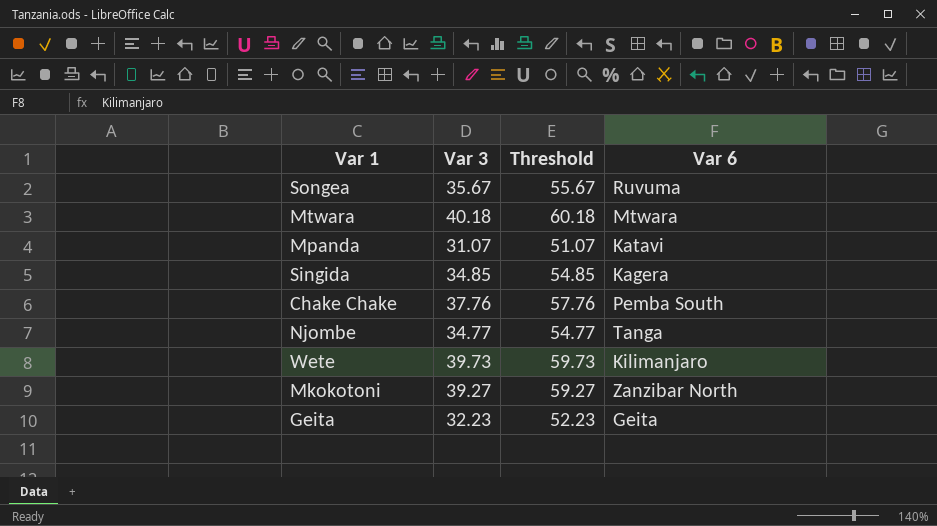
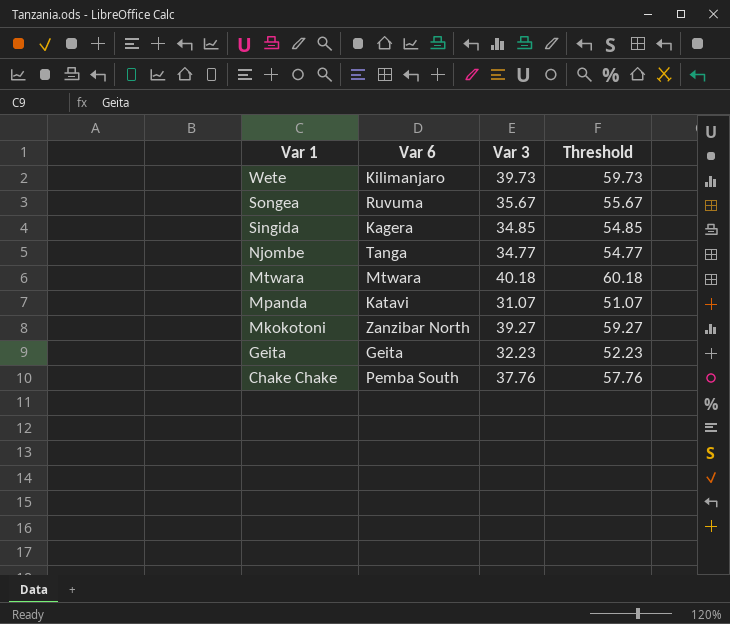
row order: none -> Var 1 descending
column Var 6 | position: 4 -> 2

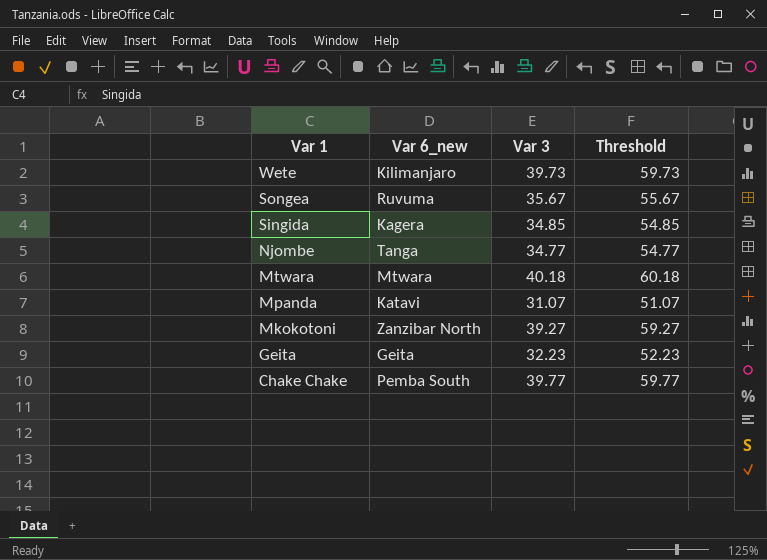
column name: Var 6 -> Var 6_new
Chake Chake | Var 3: 37.76 -> 39.77
Chake Chake | Threshold: 57.76 -> 59.77

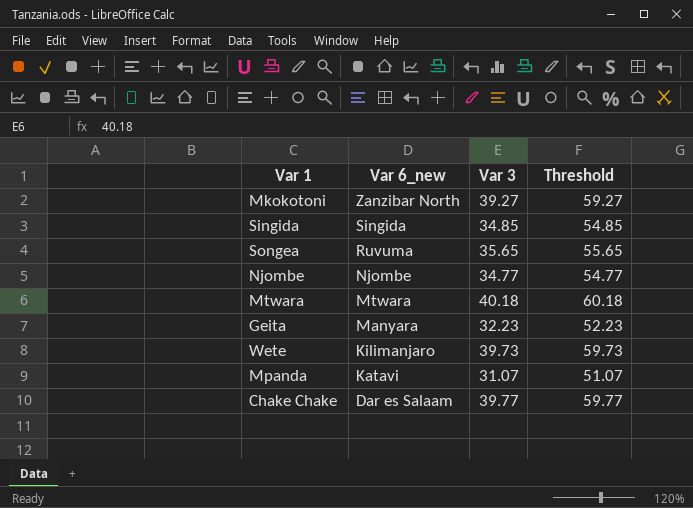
row order: Var 1 descending -> Var 6_new descending
Singida | Var 6_new: Kagera -> Singida
Songea | Var 3: 35.67 -> 35.65
Songea | Threshold: 55.67 -> 55.65
Njombe | Var 6_new: Tanga -> Njombe
Geita | Var 6_new: Geita -> Manyara
Chake Chake | Var 6_new: Pemba South -> Dar es Salaam

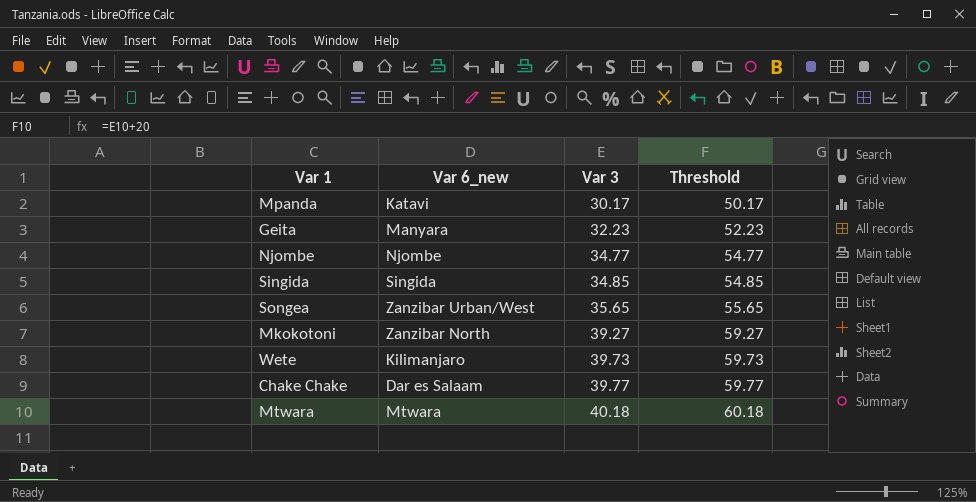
row order: Var 6_new descending -> Var 3 ascending
Mpanda | Var 3: 31.07 -> 30.17
Mpanda | Threshold: 51.07 -> 50.17
Songea | Var 6_new: Ruvuma -> Zanzibar Urban/West

